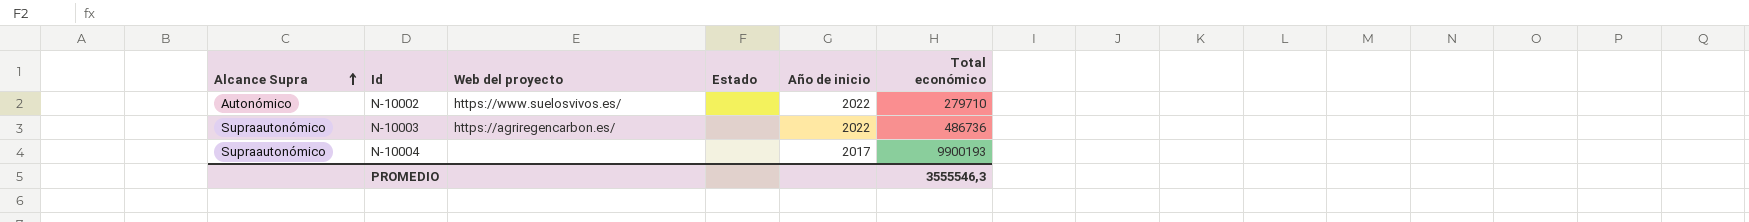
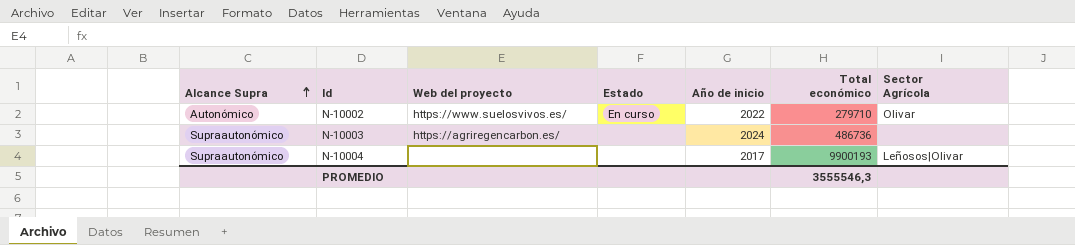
column Sector Agrícola | position: none -> 7
N-10002 | Estado: none -> En curso
N-10003 | Año de inicio: 2022 -> 2024

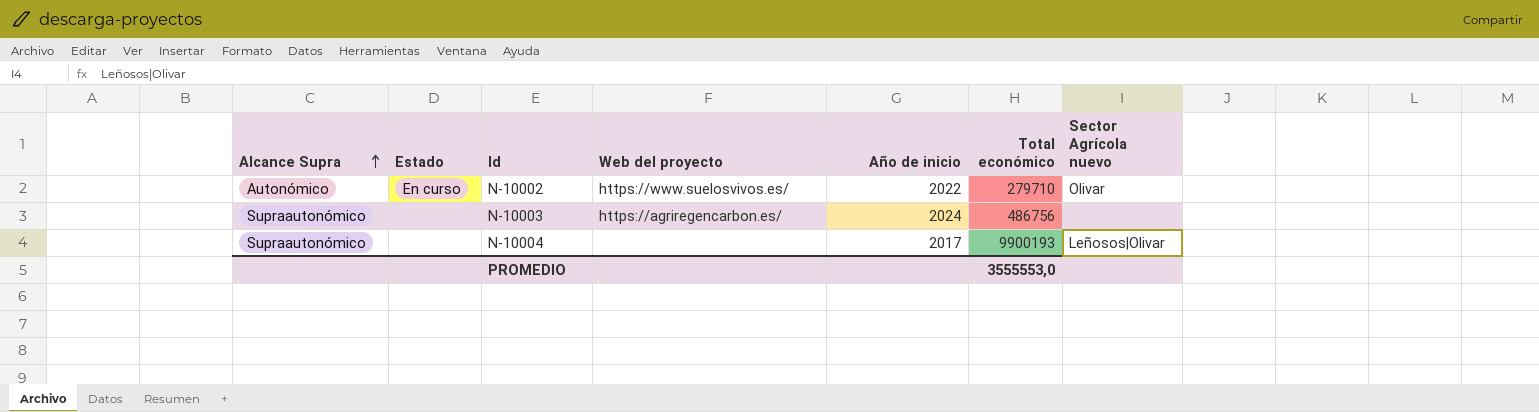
column Estado | position: 4 -> 2
column name: Sector Agrícola -> Sector Agrícola nuevo
N-10003 | Total económico: 486736 -> 486756
PROMEDIO | Total económico: 3555546,3 -> 3555553,0

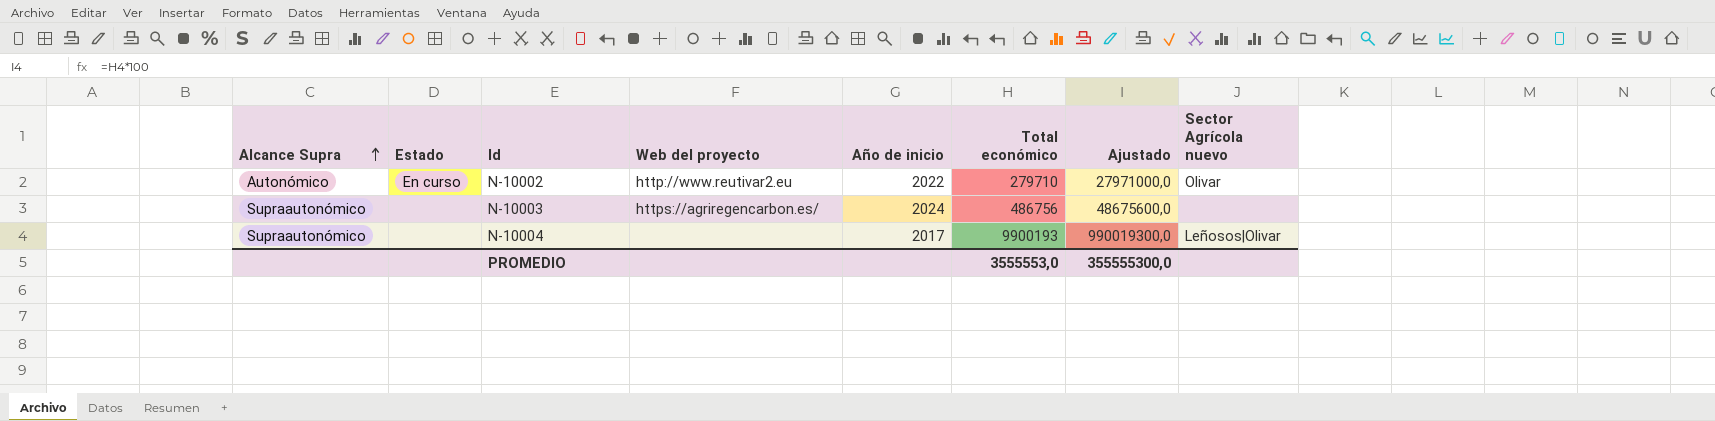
column Ajustado | formula: none -> [Total económico] * 100
N-10002 | Web del proyecto: https://www.suelosvivos.es/ -> http://www.reutivar2.eu

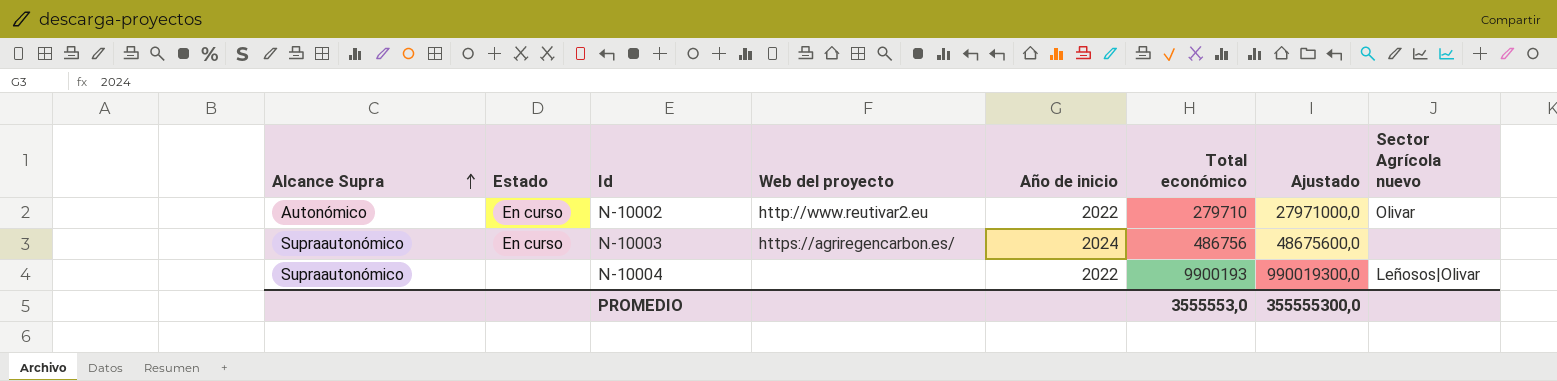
N-10003 | Estado: none -> En curso
N-10004 | Año de inicio: 2017 -> 2022

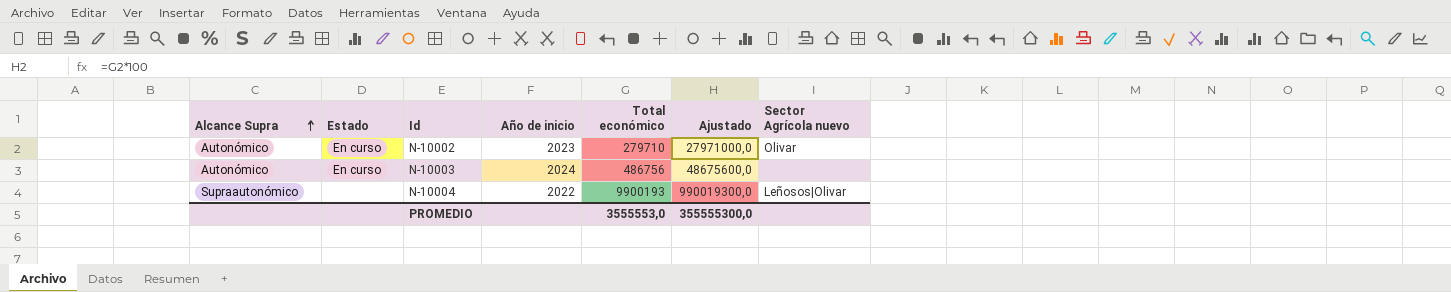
column Web del proyecto | position: 4 -> none
N-10002 | Año de inicio: 2022 -> 2023
N-10003 | Alcance Supra: Supraautonómico -> Autonómico

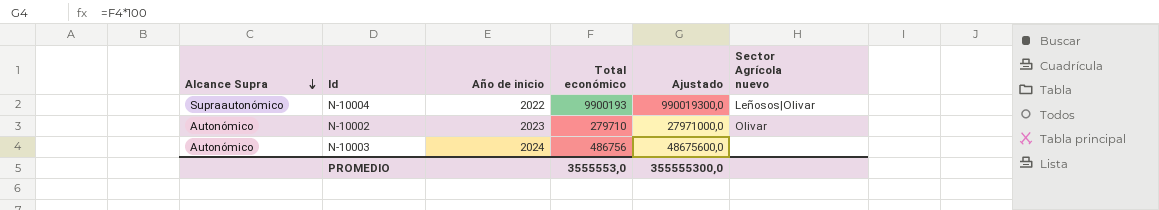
row order: Alcance Supra ascending -> Alcance Supra descending
column Estado | position: 2 -> none

